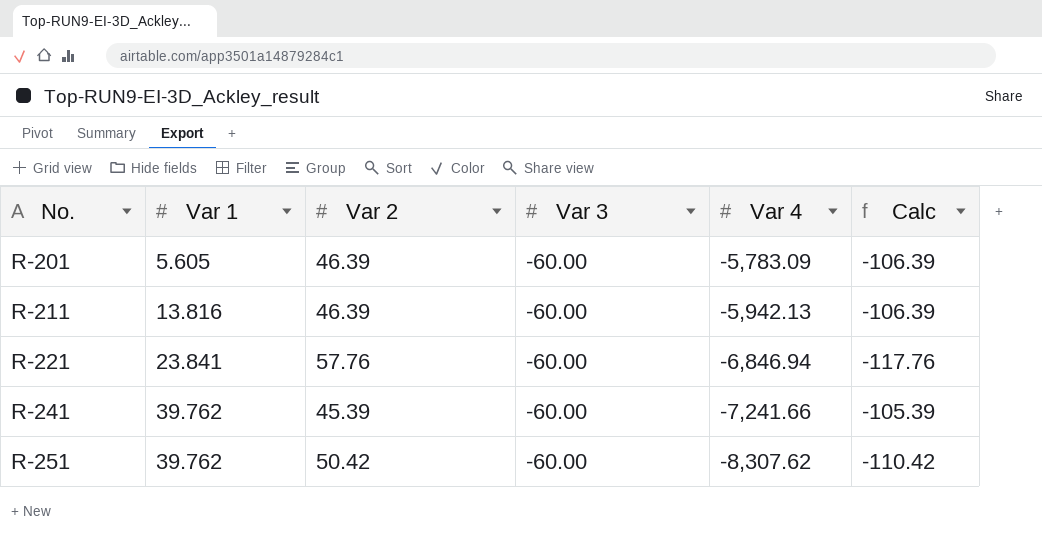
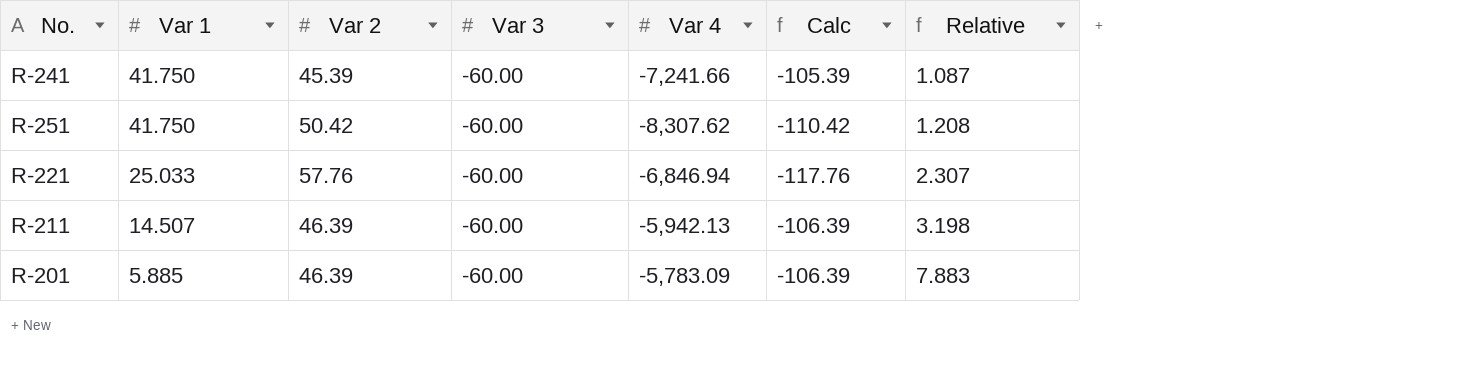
row order: No. ascending -> Var 1 descending
column Relative | formula: none -> [Var 2] / [Var 1]
R-241 | Var 1: 39.762 -> 41.750
R-251 | Var 1: 39.762 -> 41.750
R-221 | Var 1: 23.841 -> 25.033
R-211 | Var 1: 13.816 -> 14.507
R-201 | Var 1: 5.605 -> 5.885

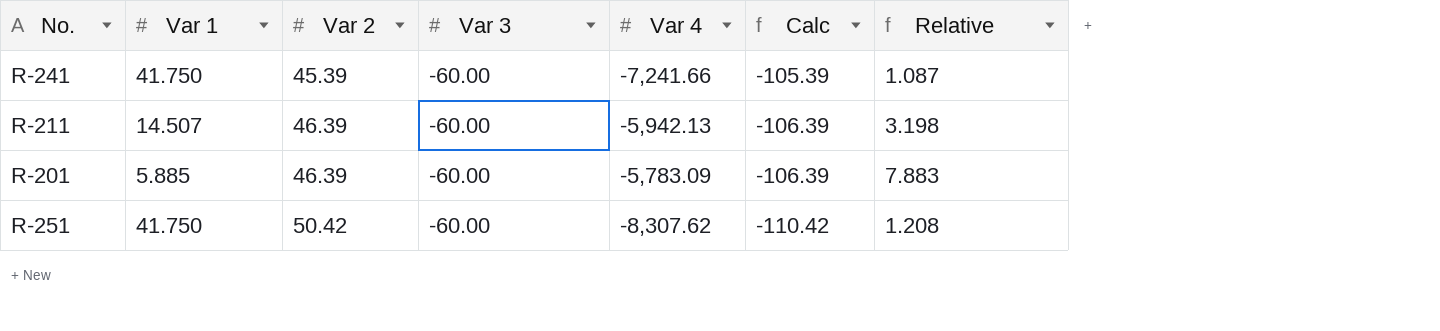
row order: Var 1 descending -> Var 2 ascending
row R-221: 25.033 | 57.76 | -60.00 | -6,846.94 | -117.76 | 2.307 -> none

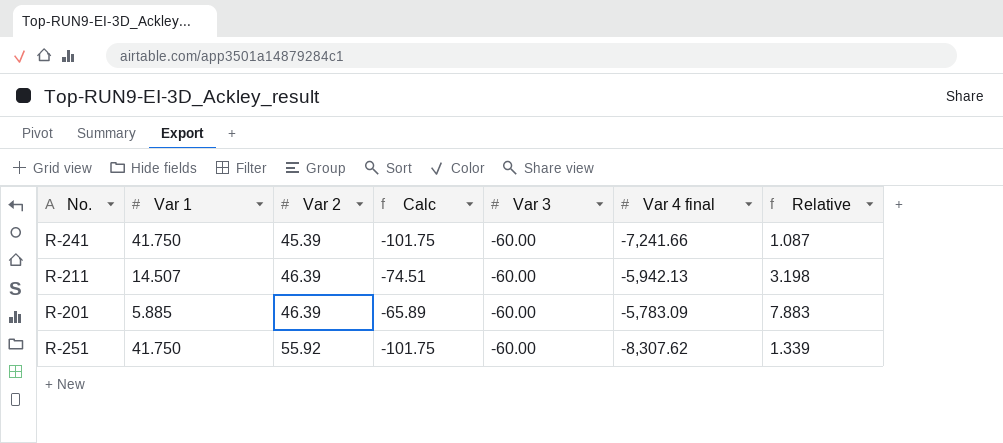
column Calc | formula: [Var 3] - [Var 2] -> [Var 3] - [Var 1]
column Calc | position: 6 -> 4
column name: Var 4 -> Var 4 final
R-251 | Var 2: 50.42 -> 55.92
R-251 | Relative: 1.208 -> 1.339

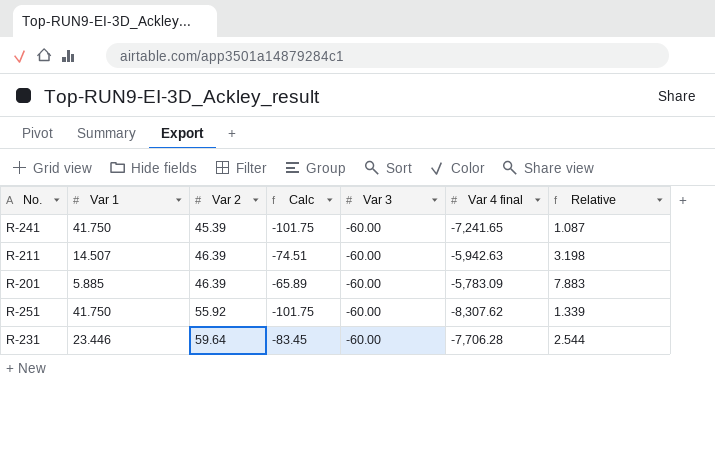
R-241 | Var 4 final: -7,241.66 -> -7,241.65
R-211 | Var 4 final: -5,942.13 -> -5,942.63
row R-231: none -> 23.446 | 59.64 | -83.45 | -60.00 | -7,706.28 | 2.544

